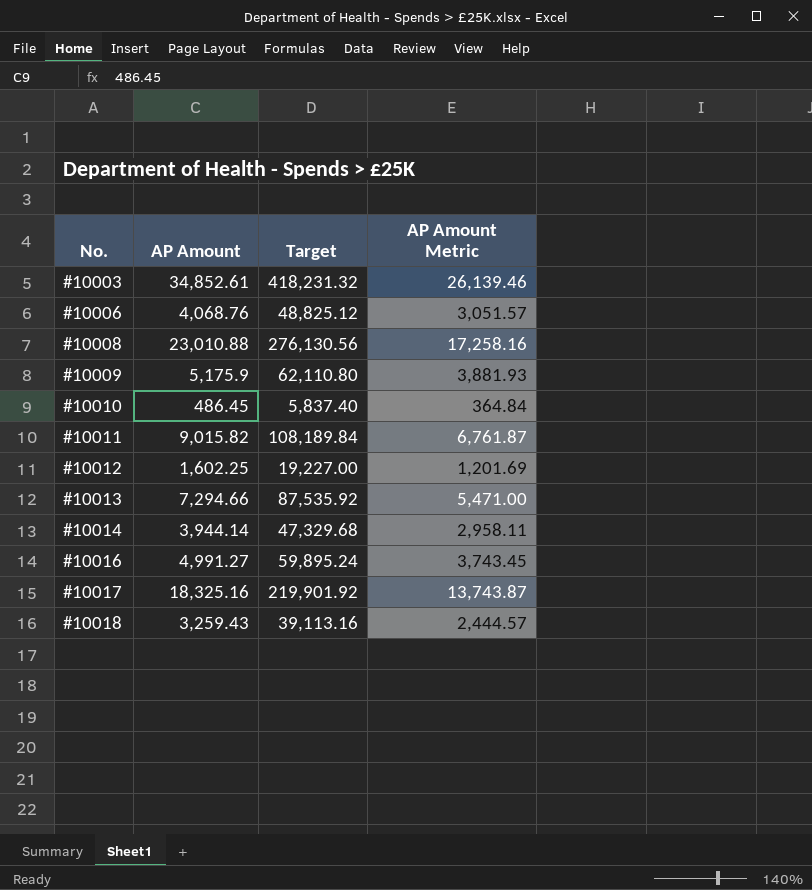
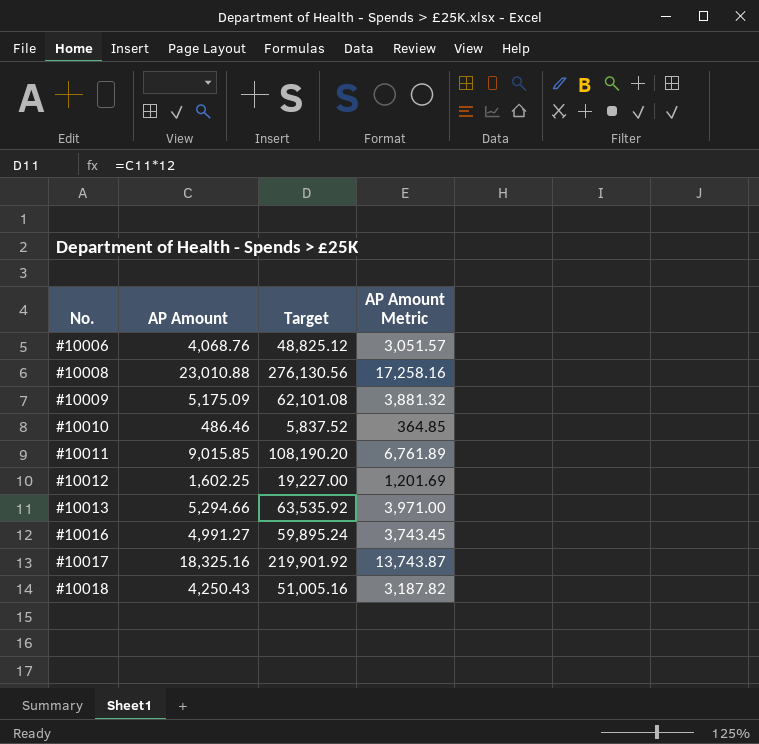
row #10003: 34,852.61 | 418,231.32 | 26,139.46 -> none
row #10014: 3,944.14 | 47,329.68 | 2,958.11 -> none
#10009 | AP Amount: 5,175.9 -> 5,175.09
#10009 | Target: 62,110.80 -> 62,101.08
#10009 | AP Amount Metric: 3,881.93 -> 3,881.32
#10010 | AP Amount: 486.45 -> 486.46
#10010 | Target: 5,837.40 -> 5,837.52
#10010 | AP Amount Metric: 364.84 -> 364.85
#10011 | AP Amount: 9,015.82 -> 9,015.85
#10011 | Target: 108,189.84 -> 108,190.20
#10011 | AP Amount Metric: 6,761.87 -> 6,761.89
#10013 | AP Amount: 7,294.66 -> 5,294.66
#10013 | Target: 87,535.92 -> 63,535.92
#10013 | AP Amount Metric: 5,471.00 -> 3,971.00
#10018 | AP Amount: 3,259.43 -> 4,250.43
#10018 | Target: 39,113.16 -> 51,005.16
#10018 | AP Amount Metric: 2,444.57 -> 3,187.82

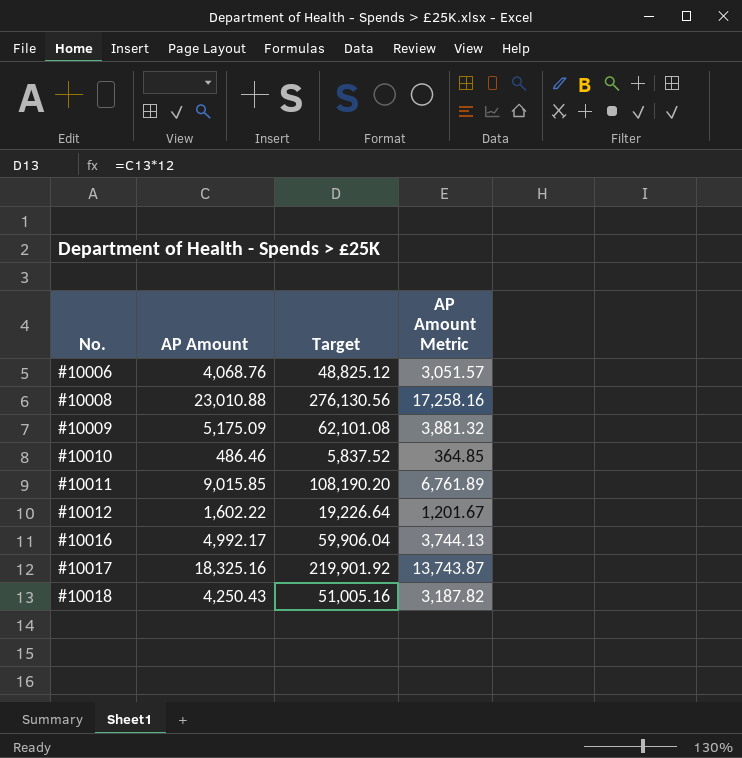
row #10013: 5,294.66 | 63,535.92 | 3,971.00 -> none
#10012 | AP Amount: 1,602.25 -> 1,602.22
#10012 | Target: 19,227.00 -> 19,226.64
#10012 | AP Amount Metric: 1,201.69 -> 1,201.67
#10016 | AP Amount: 4,991.27 -> 4,992.17
#10016 | Target: 59,895.24 -> 59,906.04
#10016 | AP Amount Metric: 3,743.45 -> 3,744.13

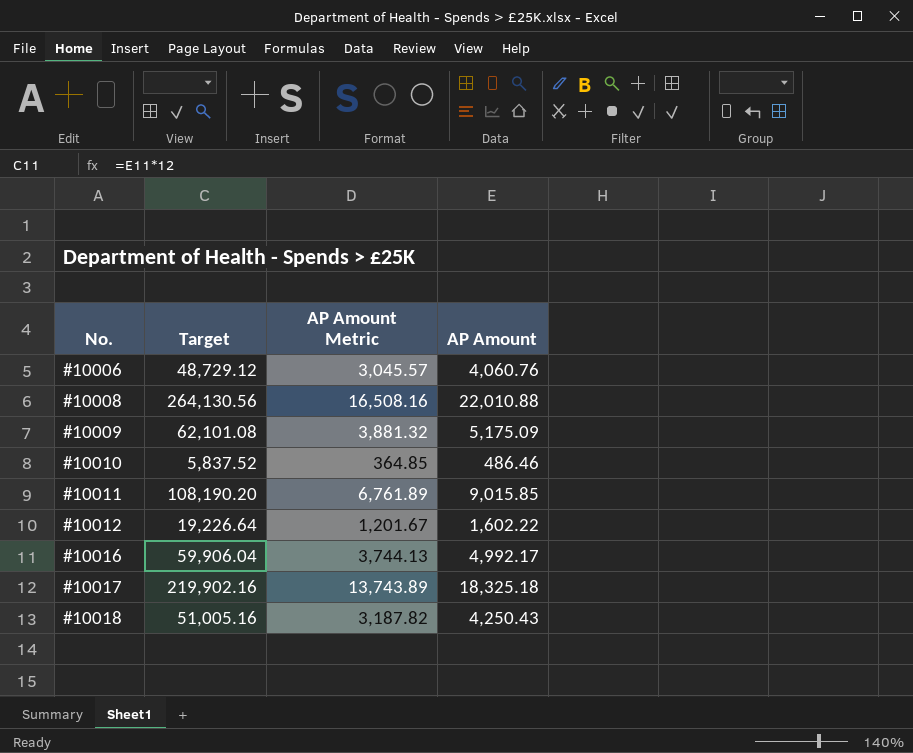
column AP Amount | position: 2 -> 4
#10006 | Target: 48,825.12 -> 48,729.12
#10006 | AP Amount Metric: 3,051.57 -> 3,045.57
#10006 | AP Amount: 4,068.76 -> 4,060.76
#10008 | Target: 276,130.56 -> 264,130.56
#10008 | AP Amount Metric: 17,258.16 -> 16,508.16
#10008 | AP Amount: 23,010.88 -> 22,010.88
#10017 | Target: 219,901.92 -> 219,902.16
#10017 | AP Amount Metric: 13,743.87 -> 13,743.89
#10017 | AP Amount: 18,325.16 -> 18,325.18

